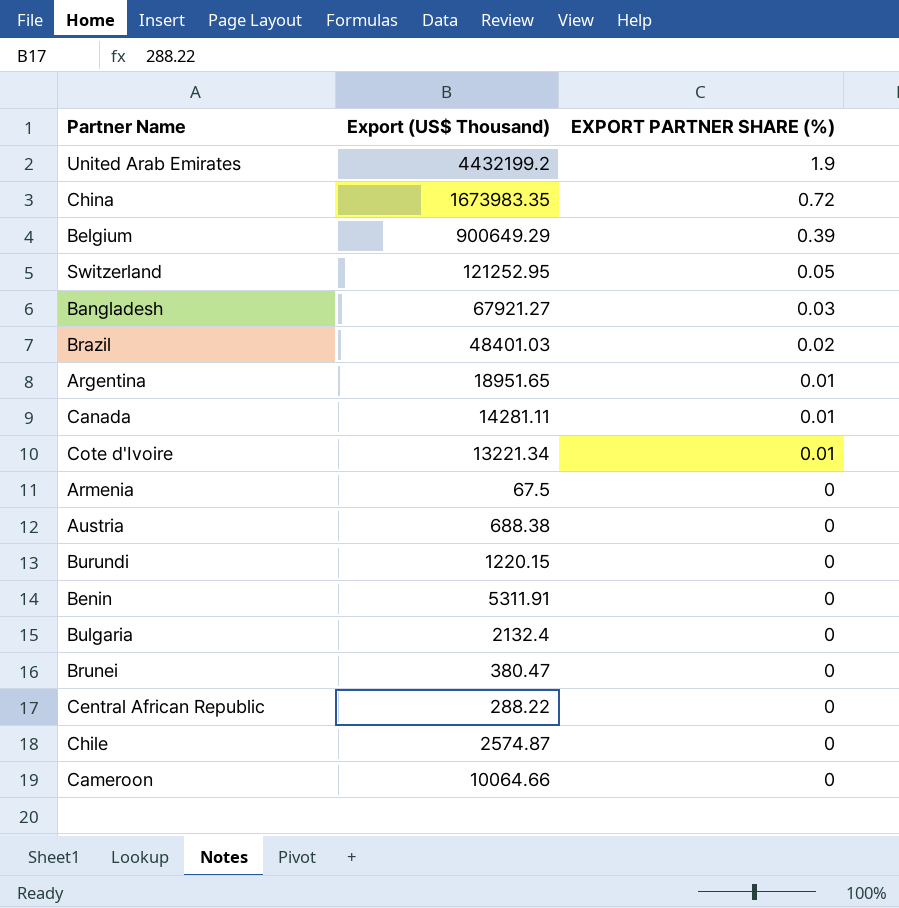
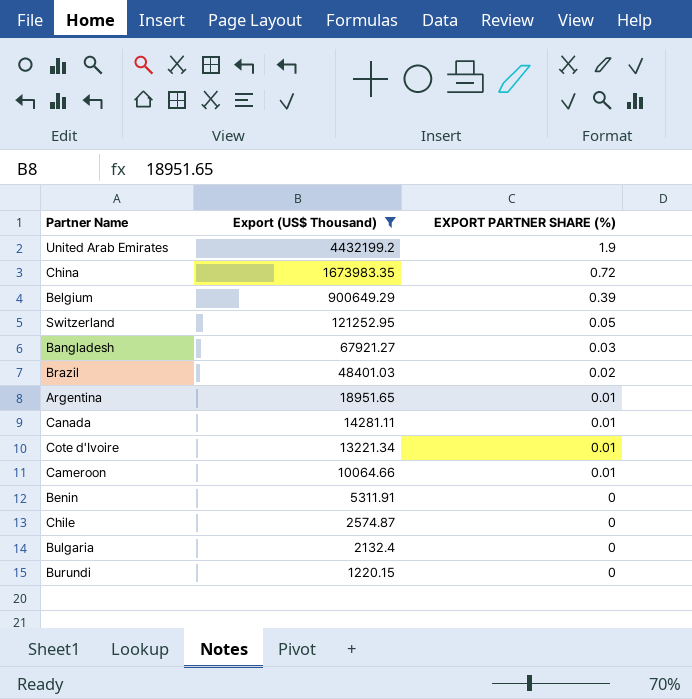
filter: none -> Export (US$ Thousand) >= 1220.15
row order: EXPORT PARTNER SHARE (%) descending -> Export (US$ Thousand) descending
Cameroon | EXPORT PARTNER SHARE (%): 0 -> 0.01

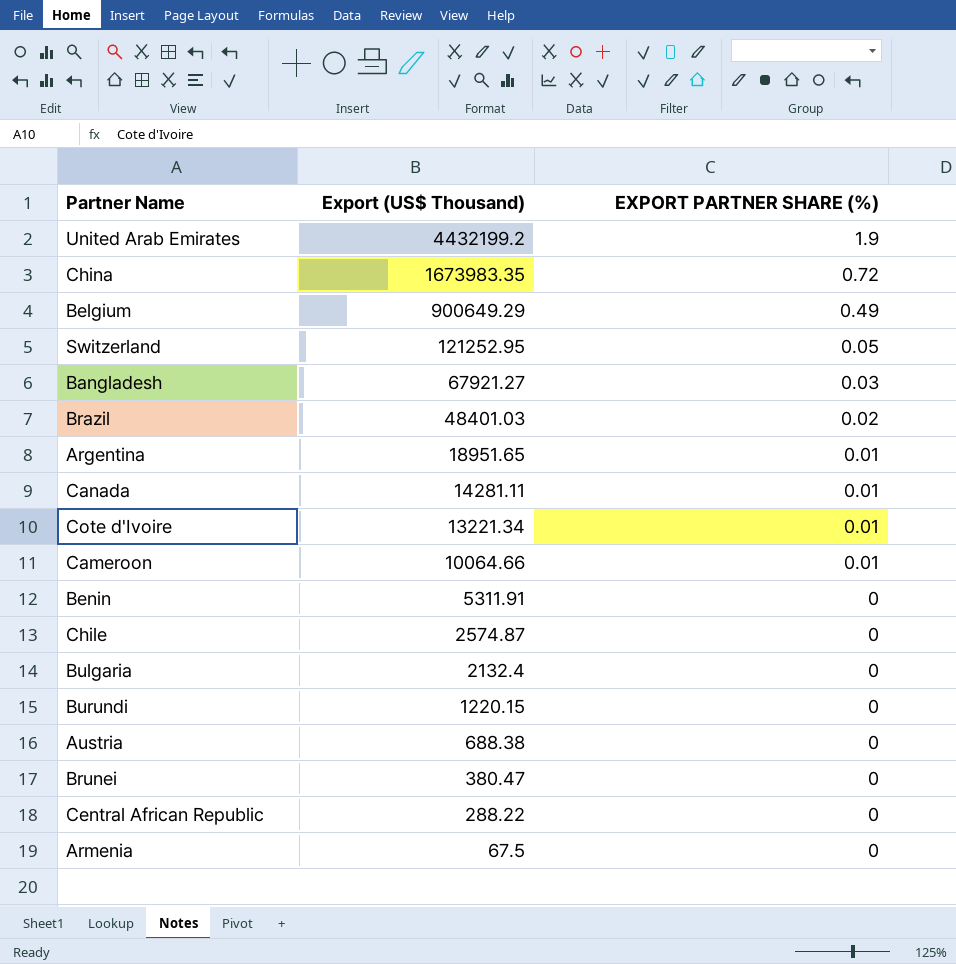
filter: Export (US$ Thousand) >= 1220.15 -> none
Belgium | EXPORT PARTNER SHARE (%): 0.39 -> 0.49

